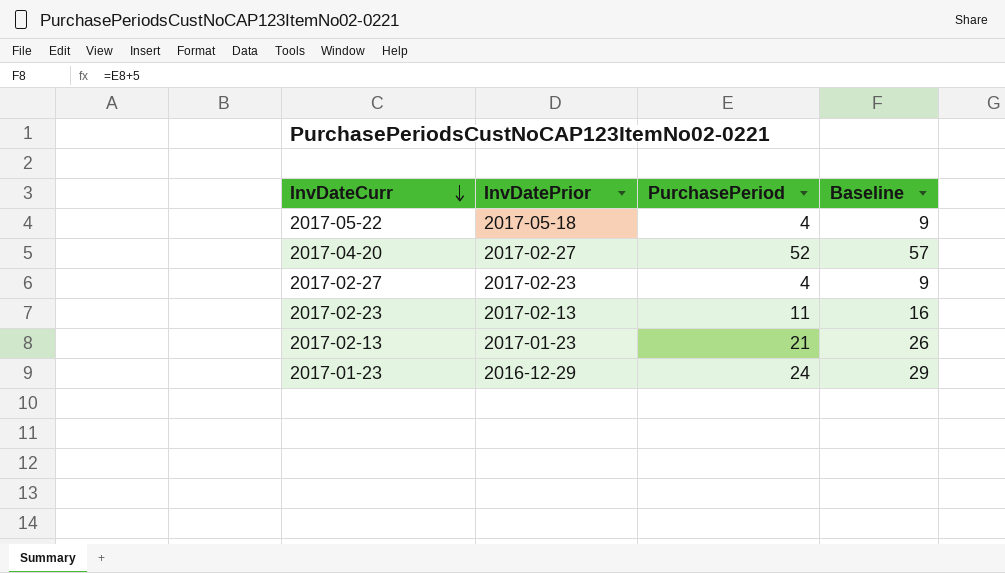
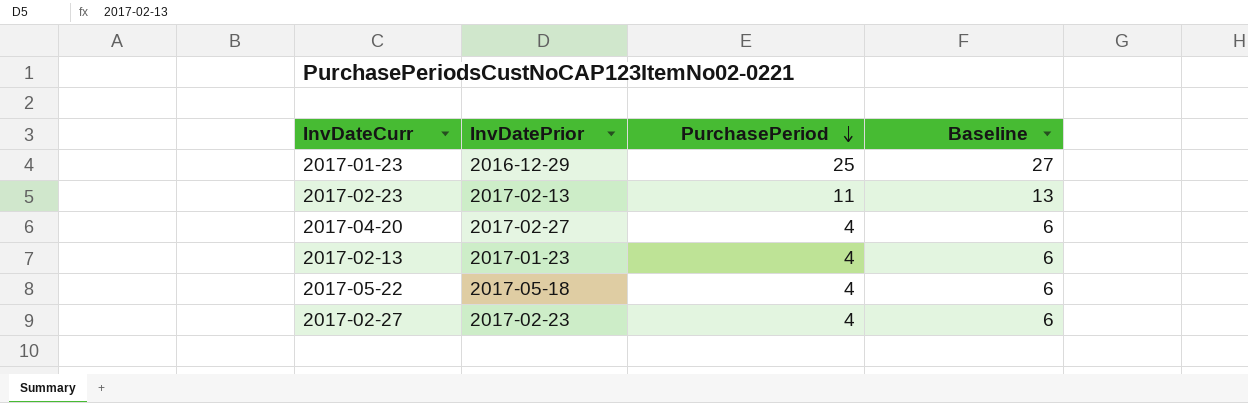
row order: InvDateCurr descending -> PurchasePeriod descending
column Baseline | formula: [PurchasePeriod] + 5 -> [PurchasePeriod] + 2
2017-01-23 | PurchasePeriod: 24 -> 25
2017-04-20 | PurchasePeriod: 52 -> 4
2017-02-13 | PurchasePeriod: 21 -> 4

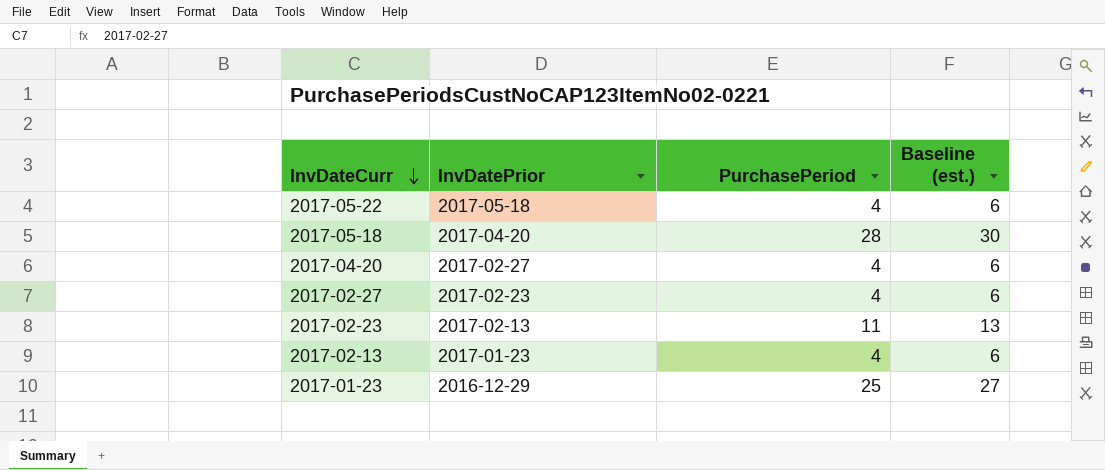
row order: PurchasePeriod descending -> InvDateCurr descending
column name: Baseline -> Baseline (est.)
row 2017-05-18: none -> 2017-04-20 | 28 | 30

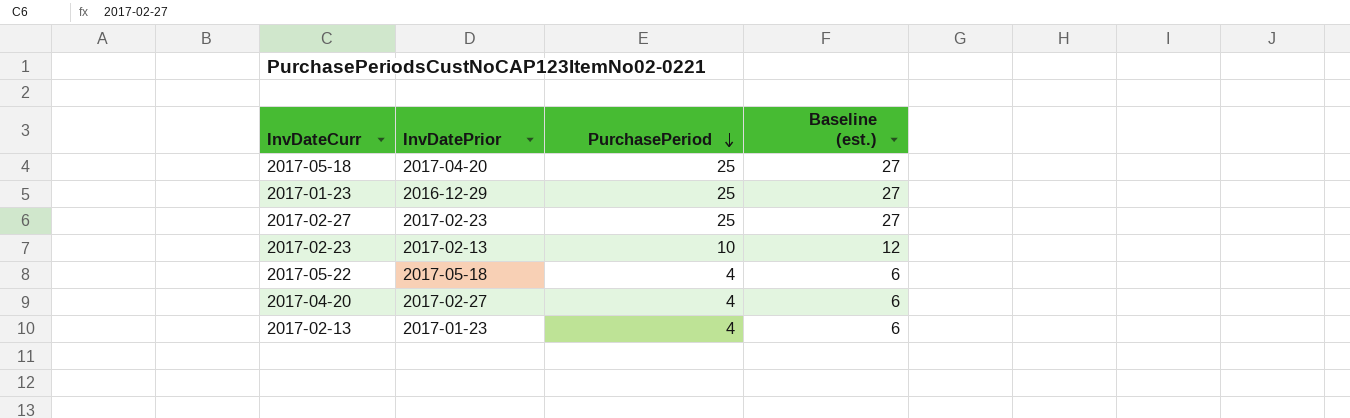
row order: InvDateCurr descending -> PurchasePeriod descending
2017-05-18 | PurchasePeriod: 28 -> 25
2017-05-18 | Baseline (est.): 30 -> 27
2017-02-27 | PurchasePeriod: 4 -> 25
2017-02-27 | Baseline (est.): 6 -> 27
2017-02-23 | PurchasePeriod: 11 -> 10
2017-02-23 | Baseline (est.): 13 -> 12

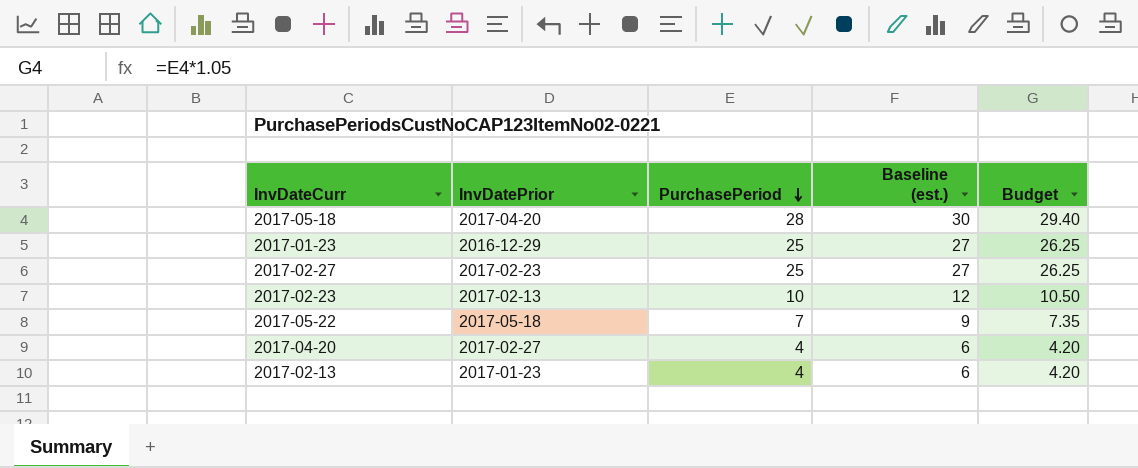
column Budget | formula: none -> [PurchasePeriod] * 1.05
2017-05-18 | PurchasePeriod: 25 -> 28
2017-05-18 | Baseline (est.): 27 -> 30
2017-05-22 | PurchasePeriod: 4 -> 7
2017-05-22 | Baseline (est.): 6 -> 9

